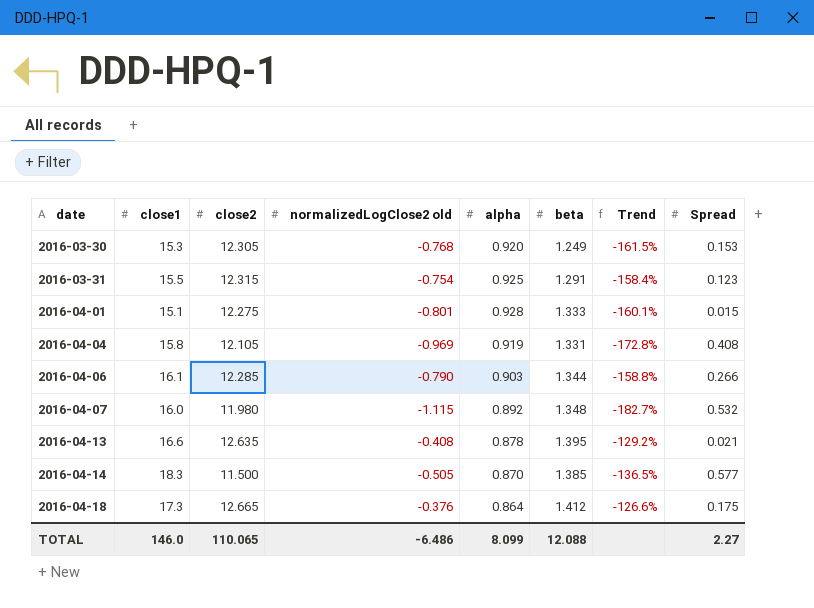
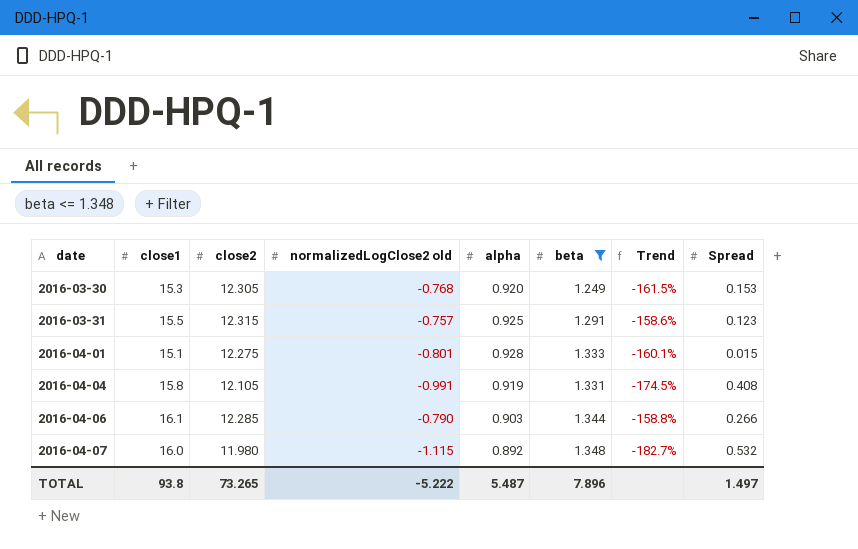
filter: none -> beta <= 1.348
2016-03-31 | normalizedLogClose2 old: -0.754 -> -0.757
2016-03-31 | Trend: -158.4% -> -158.6%
2016-04-04 | normalizedLogClose2 old: -0.969 -> -0.991
2016-04-04 | Trend: -172.8% -> -174.5%
TOTAL | close1: 146.0 -> 93.8
TOTAL | close2: 110.065 -> 73.265
TOTAL | normalizedLogClose2 old: -6.486 -> -5.222
TOTAL | alpha: 8.099 -> 5.487
TOTAL | beta: 12.088 -> 7.896
TOTAL | Spread: 2.27 -> 1.497

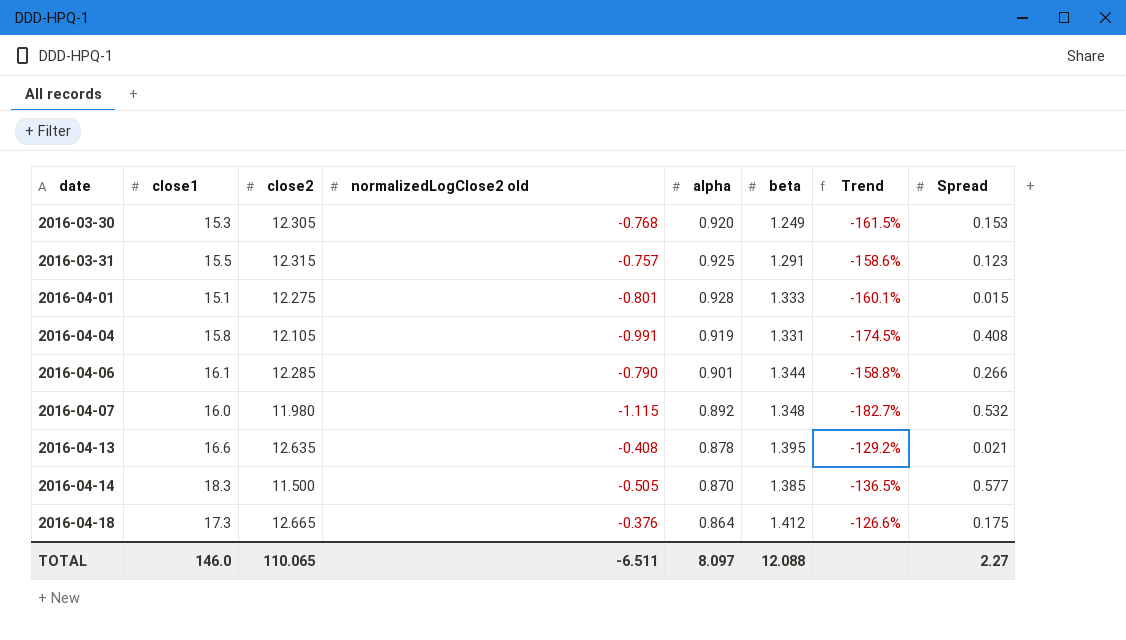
filter: beta <= 1.348 -> none
2016-04-06 | alpha: 0.903 -> 0.901
TOTAL | close1: 93.8 -> 146.0
TOTAL | close2: 73.265 -> 110.065
TOTAL | normalizedLogClose2 old: -5.222 -> -6.511
TOTAL | alpha: 5.487 -> 8.097
TOTAL | beta: 7.896 -> 12.088
TOTAL | Spread: 1.497 -> 2.27

